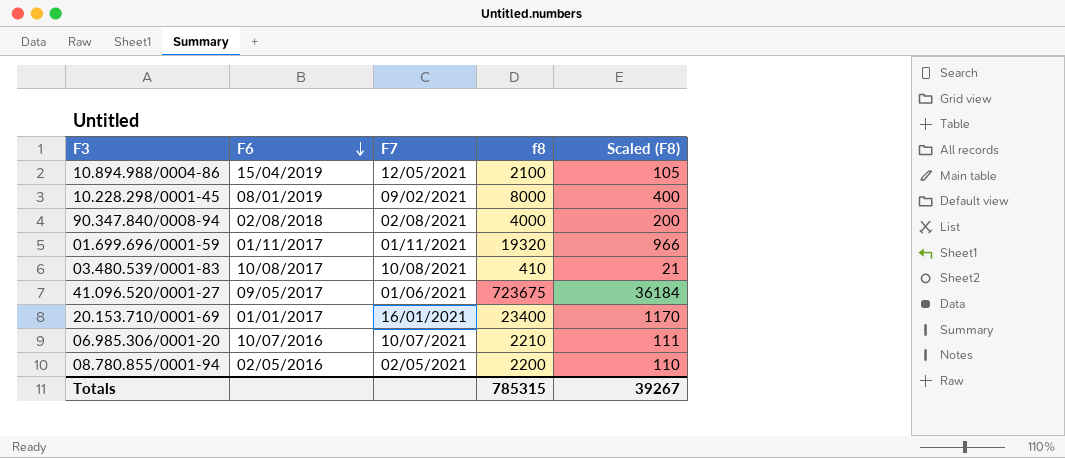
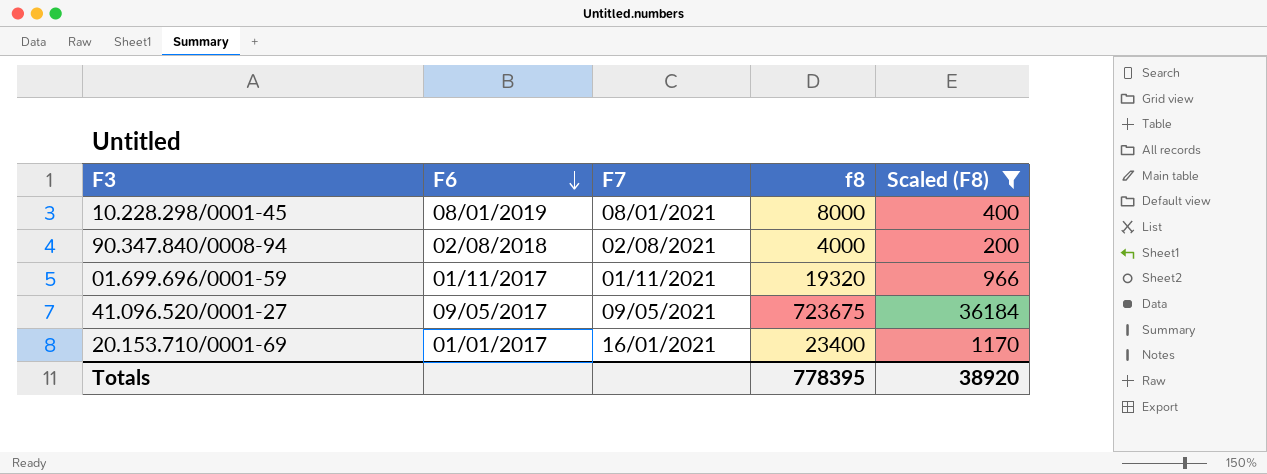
filter: none -> Scaled (F8) >= 200
10.228.298/0001-45 | F7: 09/02/2021 -> 08/01/2021
41.096.520/0001-27 | F7: 01/06/2021 -> 09/05/2021
Totals | f8: 785315 -> 778395
Totals | Scaled (F8): 39267 -> 38920

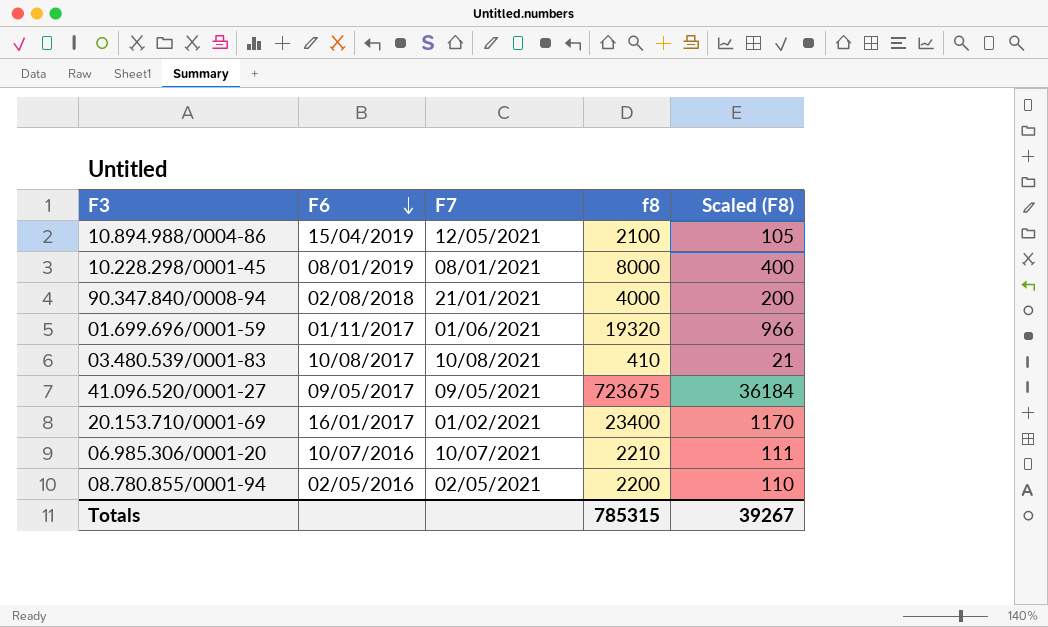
filter: Scaled (F8) >= 200 -> none
90.347.840/0008-94 | F7: 02/08/2021 -> 21/01/2021
01.699.696/0001-59 | F7: 01/11/2021 -> 01/06/2021
20.153.710/0001-69 | F6: 01/01/2017 -> 16/01/2017
20.153.710/0001-69 | F7: 16/01/2021 -> 01/02/2021
Totals | f8: 778395 -> 785315
Totals | Scaled (F8): 38920 -> 39267

